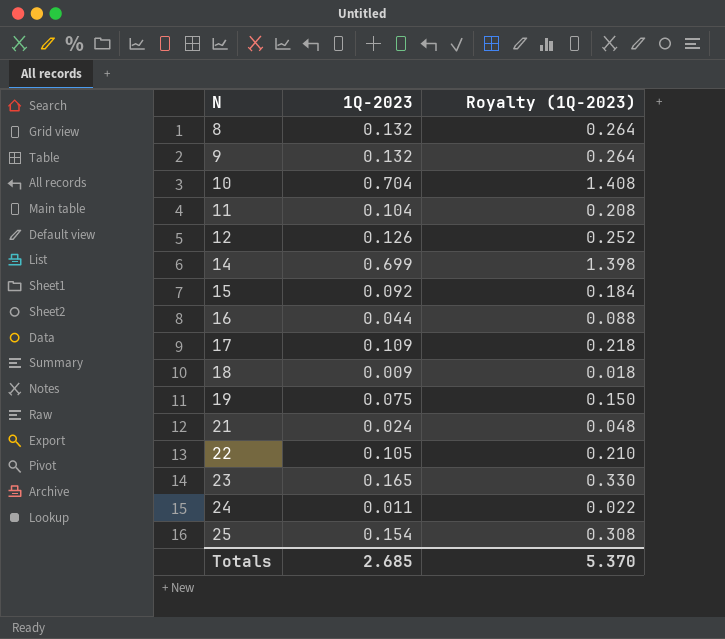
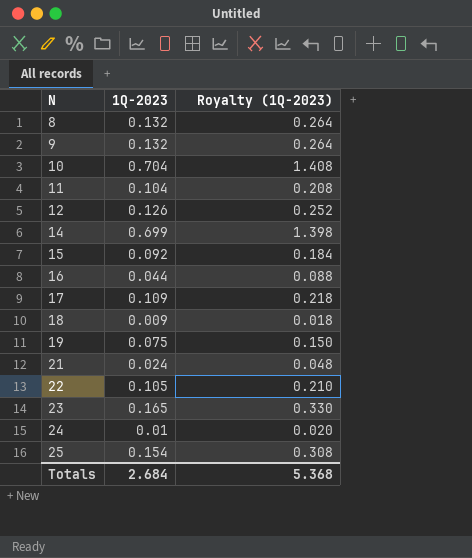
24 | 1Q-2023: 0.011 -> 0.01
24 | Royalty (1Q-2023): 0.022 -> 0.020
Totals | 1Q-2023: 2.685 -> 2.684
Totals | Royalty (1Q-2023): 5.370 -> 5.368

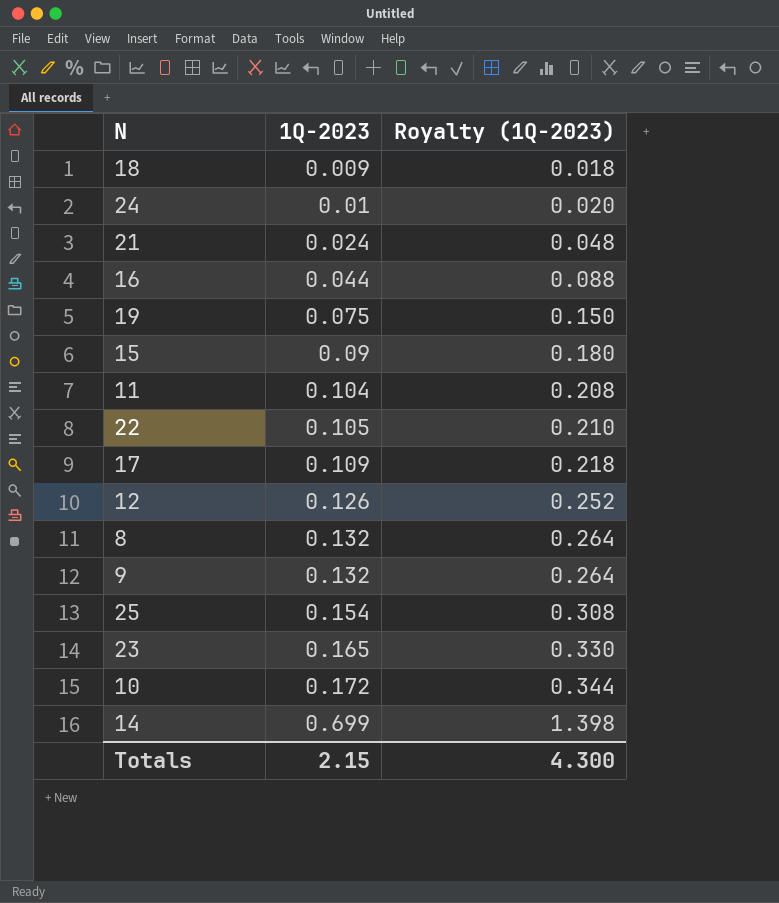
row order: N ascending -> 1Q-2023 ascending
15 | 1Q-2023: 0.092 -> 0.09
15 | Royalty (1Q-2023): 0.184 -> 0.180
10 | 1Q-2023: 0.704 -> 0.172
10 | Royalty (1Q-2023): 1.408 -> 0.344
Totals | 1Q-2023: 2.684 -> 2.15
Totals | Royalty (1Q-2023): 5.368 -> 4.300

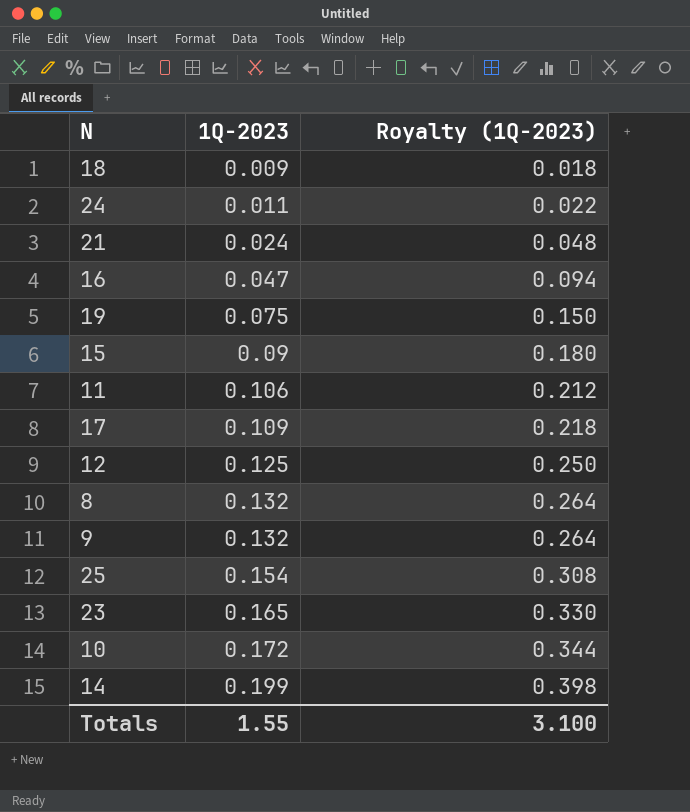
row 22: 0.105 | 0.210 -> none
24 | 1Q-2023: 0.01 -> 0.011
24 | Royalty (1Q-2023): 0.020 -> 0.022
16 | 1Q-2023: 0.044 -> 0.047
16 | Royalty (1Q-2023): 0.088 -> 0.094
11 | 1Q-2023: 0.104 -> 0.106
11 | Royalty (1Q-2023): 0.208 -> 0.212
12 | 1Q-2023: 0.126 -> 0.125
12 | Royalty (1Q-2023): 0.252 -> 0.250
14 | 1Q-2023: 0.699 -> 0.199
14 | Royalty (1Q-2023): 1.398 -> 0.398
Totals | 1Q-2023: 2.15 -> 1.55
Totals | Royalty (1Q-2023): 4.300 -> 3.100

